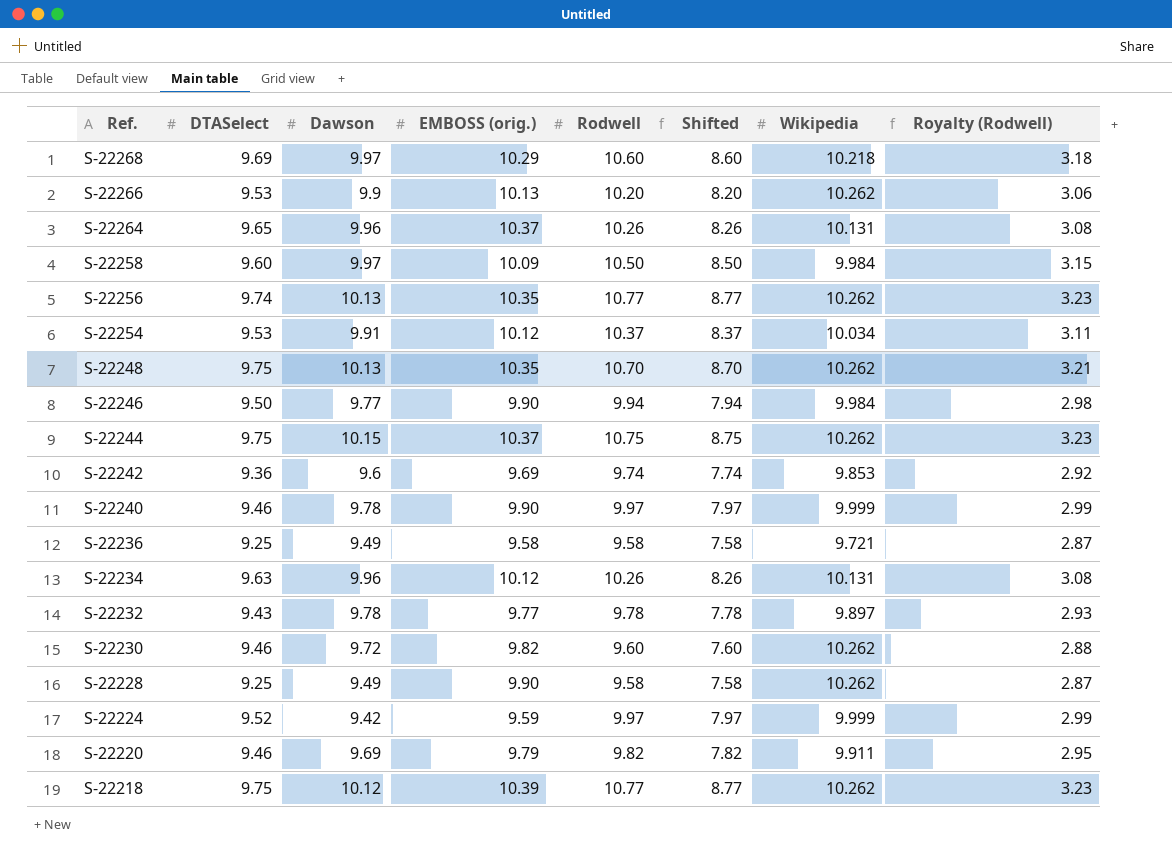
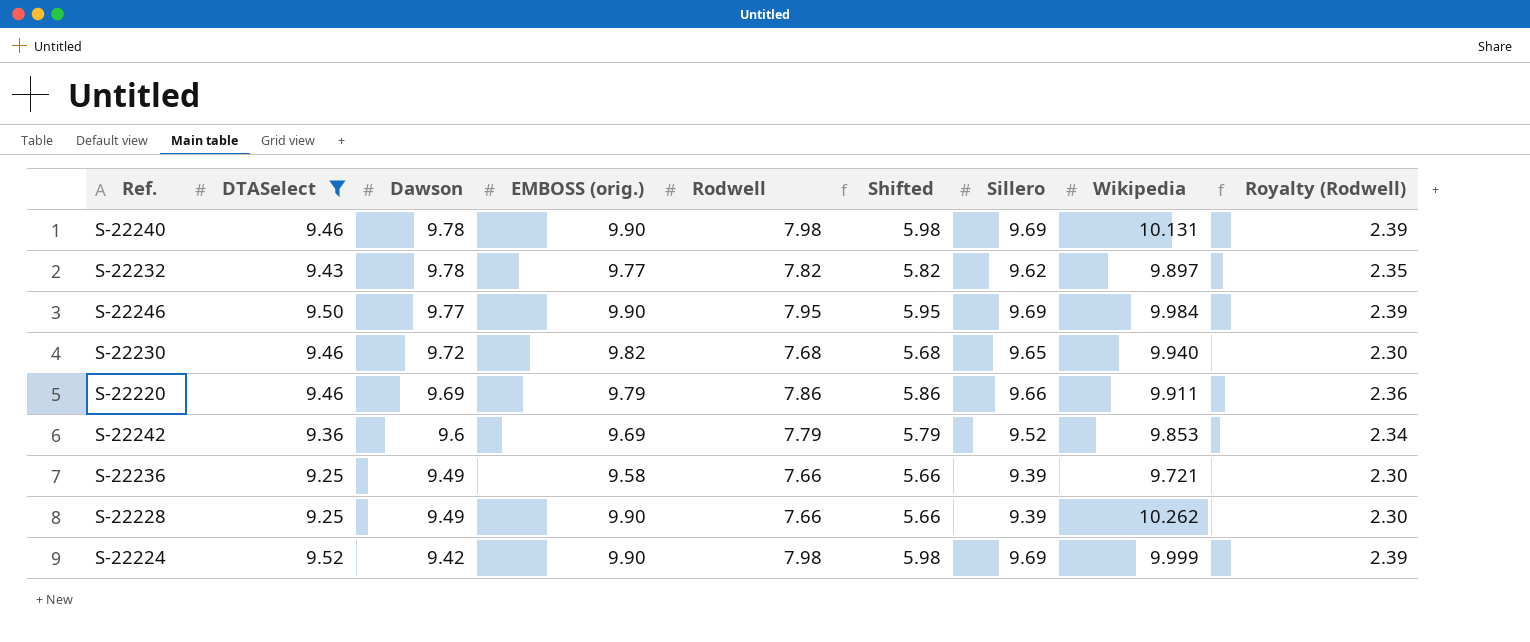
filter: none -> DTASelect <= 9.52
row order: Ref. descending -> Dawson descending
column Sillero | position: none -> 7
S-22240 | Rodwell: 9.97 -> 7.98
S-22240 | Shifted: 7.97 -> 5.98
S-22240 | Wikipedia: 9.999 -> 10.131
S-22240 | Royalty (Rodwell): 2.99 -> 2.39
S-22232 | Rodwell: 9.78 -> 7.82
S-22232 | Shifted: 7.78 -> 5.82
S-22232 | Royalty (Rodwell): 2.93 -> 2.35
S-22246 | Rodwell: 9.94 -> 7.95
S-22246 | Shifted: 7.94 -> 5.95
S-22246 | Royalty (Rodwell): 2.98 -> 2.39
S-22230 | Rodwell: 9.60 -> 7.68
S-22230 | Shifted: 7.60 -> 5.68
S-22230 | Wikipedia: 10.262 -> 9.940
S-22230 | Royalty (Rodwell): 2.88 -> 2.30
S-22220 | Rodwell: 9.82 -> 7.86
S-22220 | Shifted: 7.82 -> 5.86
S-22220 | Royalty (Rodwell): 2.95 -> 2.36
S-22242 | Rodwell: 9.74 -> 7.79
S-22242 | Shifted: 7.74 -> 5.79
S-22242 | Royalty (Rodwell): 2.92 -> 2.34
S-22236 | Rodwell: 9.58 -> 7.66
S-22236 | Shifted: 7.58 -> 5.66
S-22236 | Royalty (Rodwell): 2.87 -> 2.30
S-22228 | Rodwell: 9.58 -> 7.66
S-22228 | Shifted: 7.58 -> 5.66
S-22228 | Royalty (Rodwell): 2.87 -> 2.30
S-22224 | EMBOSS (orig.): 9.59 -> 9.90
S-22224 | Rodwell: 9.97 -> 7.98
S-22224 | Shifted: 7.97 -> 5.98
S-22224 | Royalty (Rodwell): 2.99 -> 2.39

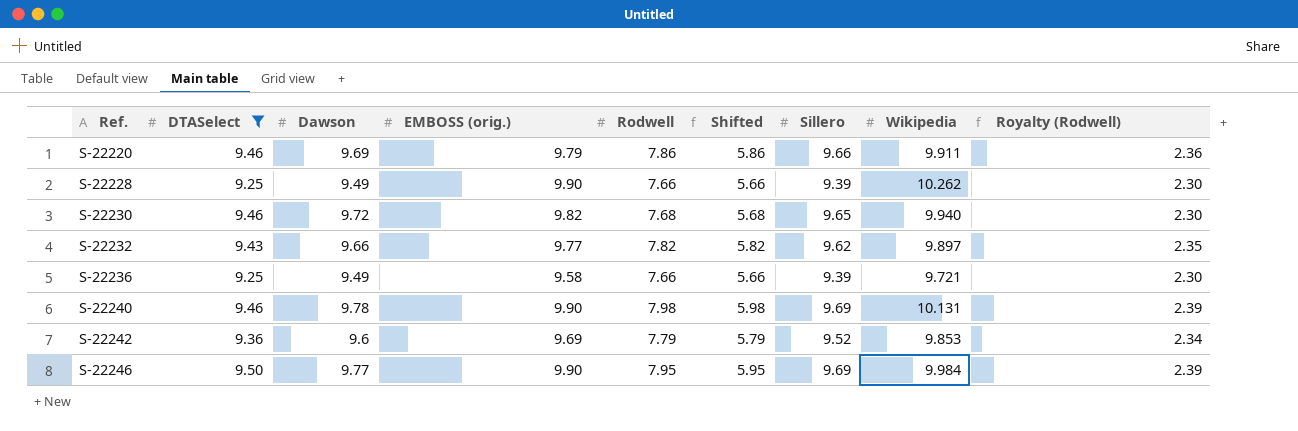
row order: Dawson descending -> Ref. ascending
row S-22224: 9.52 | 9.42 | 9.90 | 7.98 | 5.98 | 9.69 | 9.999 | 2.39 -> none
S-22232 | Dawson: 9.78 -> 9.66

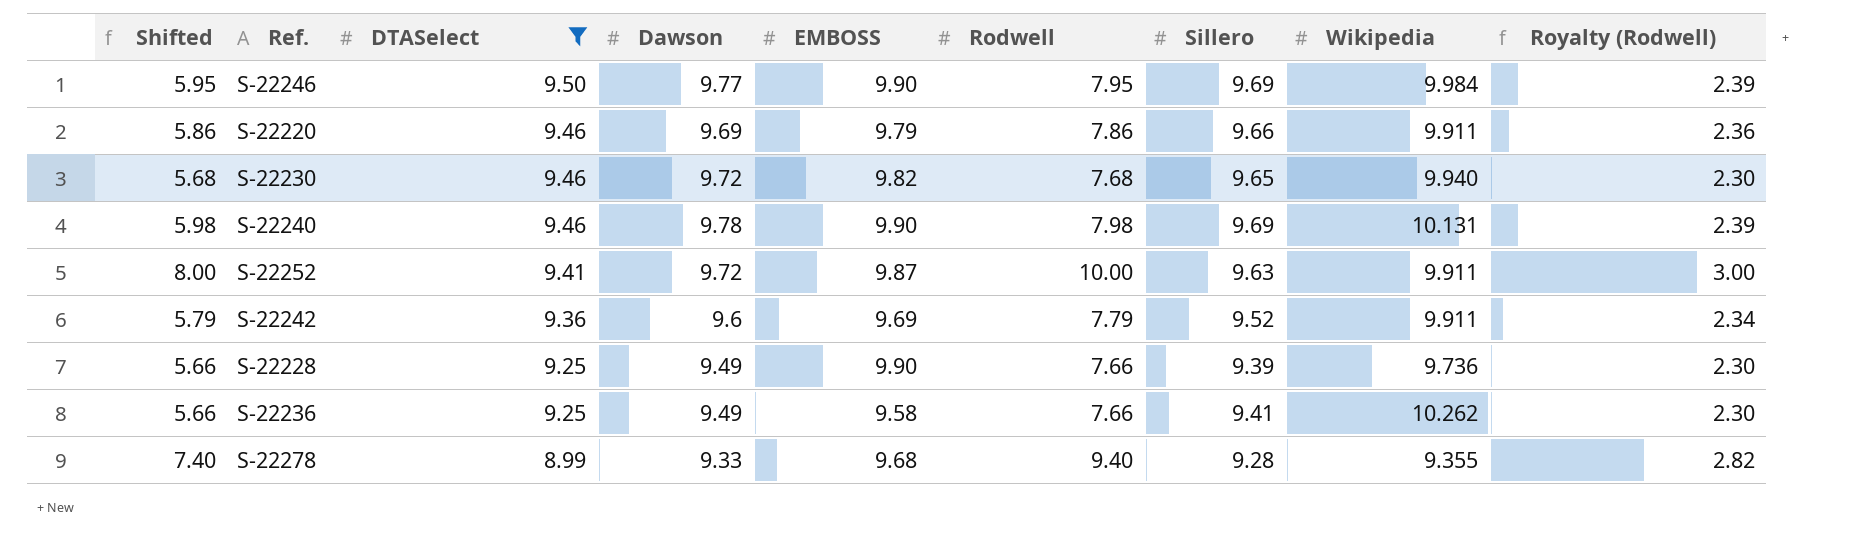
row order: Ref. ascending -> DTASelect descending
column Shifted | position: 6 -> 1
column name: EMBOSS (orig.) -> EMBOSS
row S-22232: 9.43 | 9.66 | 9.77 | 7.82 | 5.82 | 9.62 | 9.897 | 2.35 -> none
row S-22252: none -> 8.00 | 9.41 | 9.72 | 9.87 | 10.00 | 9.63 | 9.911 | 3.00
S-22242 | Wikipedia: 9.853 -> 9.911
S-22228 | Wikipedia: 10.262 -> 9.736
S-22236 | Sillero: 9.39 -> 9.41
S-22236 | Wikipedia: 9.721 -> 10.262
row S-22278: none -> 7.40 | 8.99 | 9.33 | 9.68 | 9.40 | 9.28 | 9.355 | 2.82

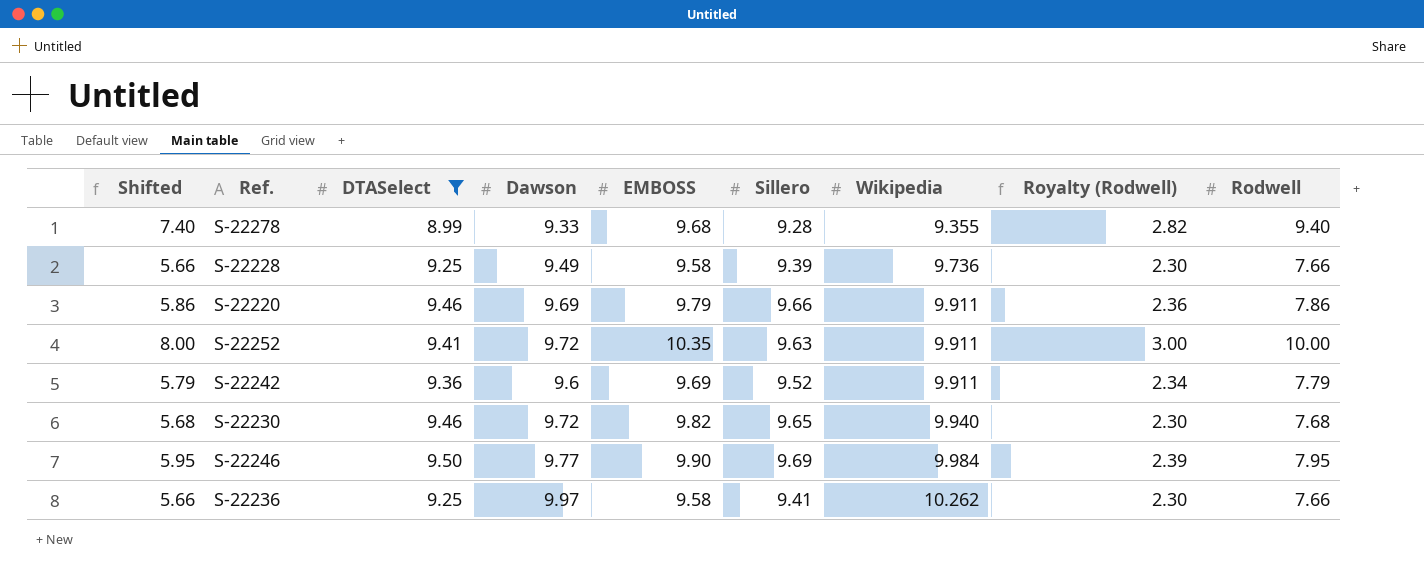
row order: DTASelect descending -> Wikipedia ascending
column Rodwell | position: 6 -> 9
row S-22240: 5.98 | 9.46 | 9.78 | 9.90 | 7.98 | 9.69 | 10.131 | 2.39 -> none
S-22228 | EMBOSS: 9.90 -> 9.58
S-22252 | EMBOSS: 9.87 -> 10.35
S-22236 | Dawson: 9.49 -> 9.97

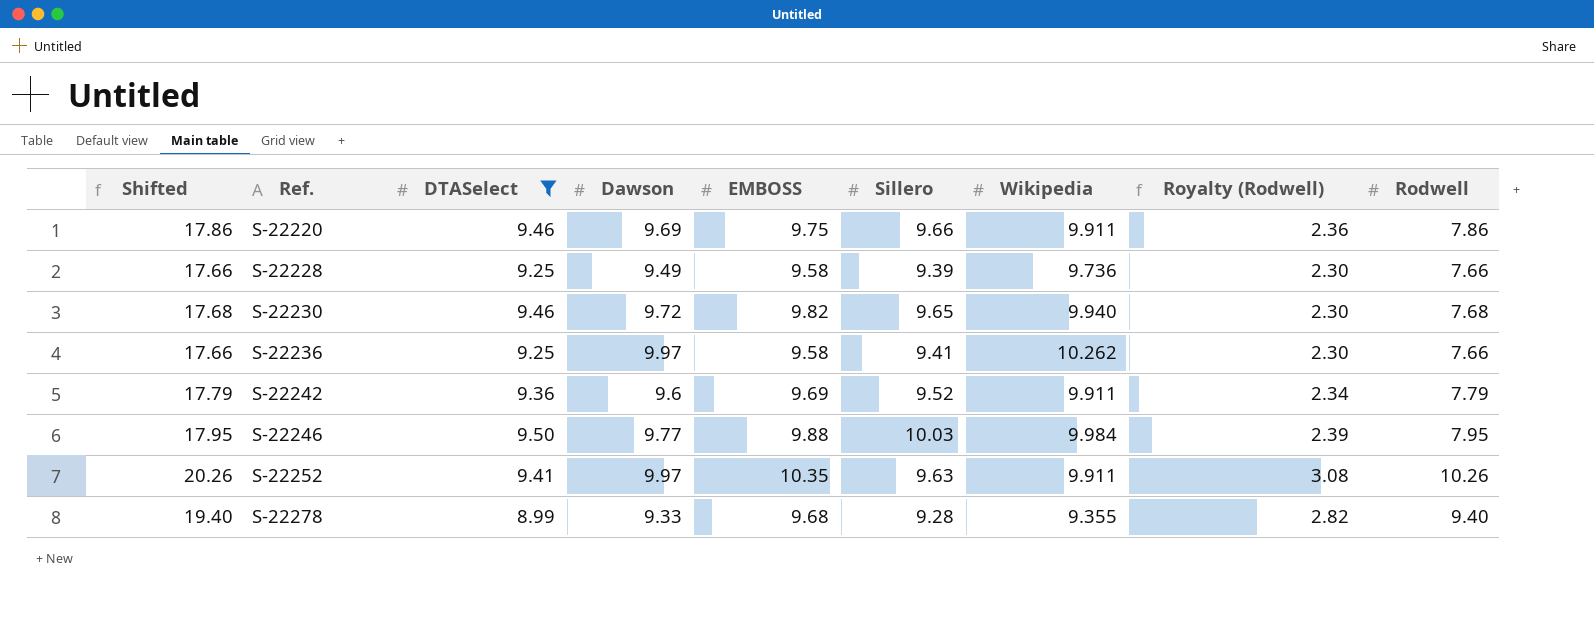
row order: Wikipedia ascending -> Ref. ascending
column Shifted | formula: [Rodwell] - 2 -> [Rodwell] + 10
S-22220 | EMBOSS: 9.79 -> 9.75
S-22246 | EMBOSS: 9.90 -> 9.88
S-22246 | Sillero: 9.69 -> 10.03
S-22252 | Dawson: 9.72 -> 9.97
S-22252 | Royalty (Rodwell): 3.00 -> 3.08
S-22252 | Rodwell: 10.00 -> 10.26

